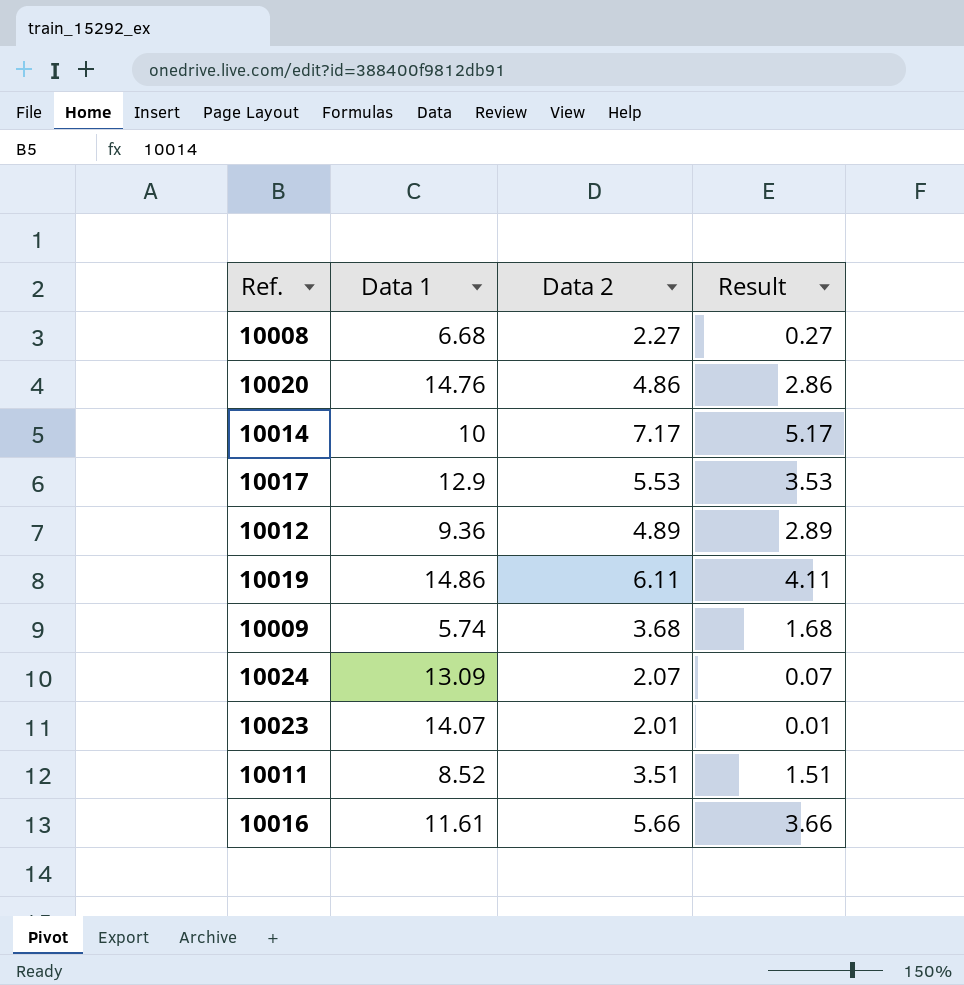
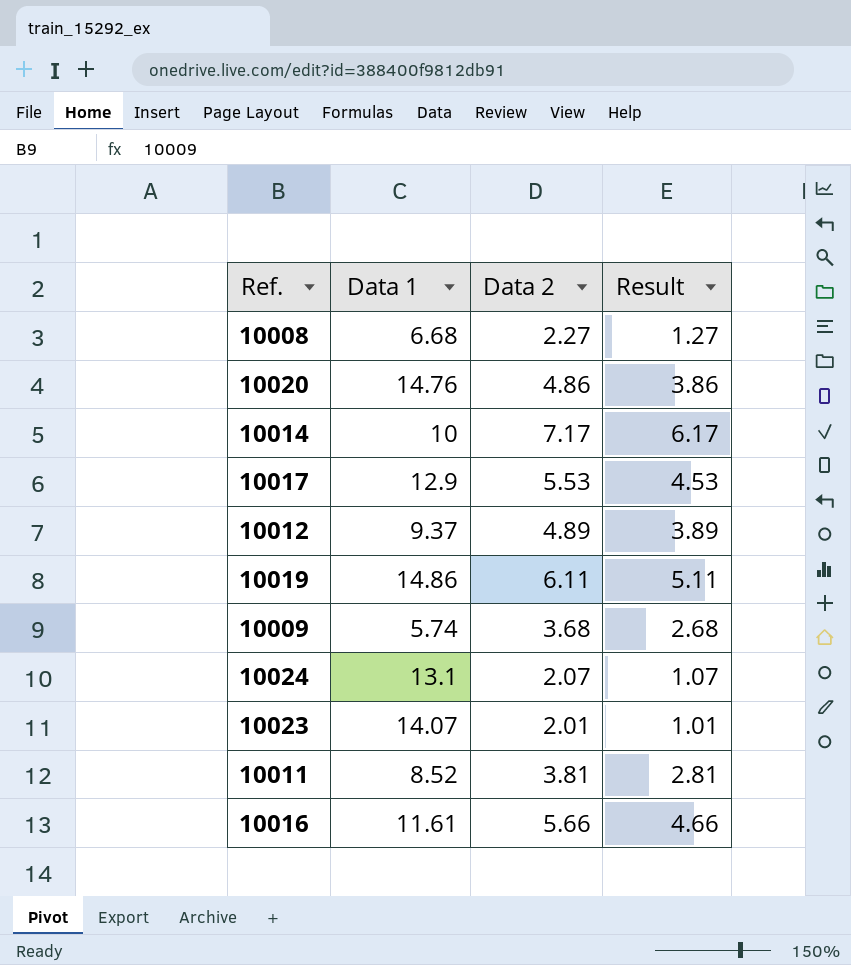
column Result | formula: [Data 2] - 2 -> [Data 2] - 1
10012 | Data 1: 9.36 -> 9.37
10024 | Data 1: 13.09 -> 13.1
10011 | Data 2: 3.51 -> 3.81

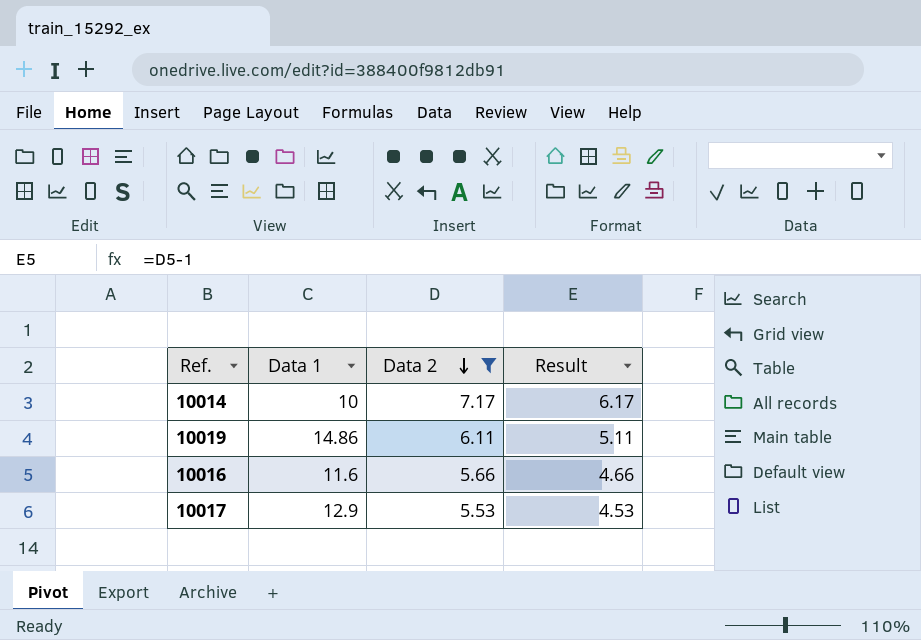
filter: none -> Data 2 >= 5.53
row order: none -> Data 2 descending
10016 | Data 1: 11.61 -> 11.6

